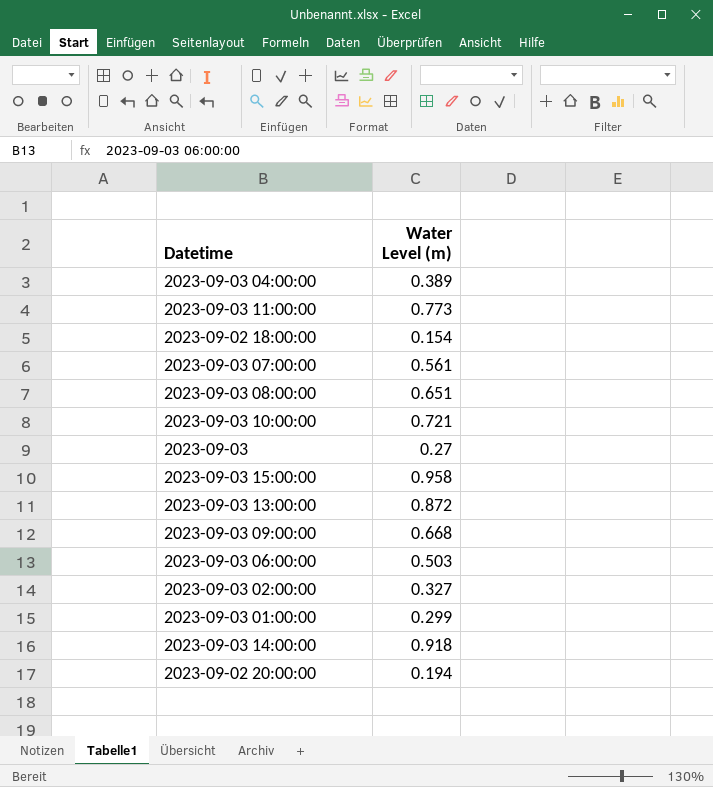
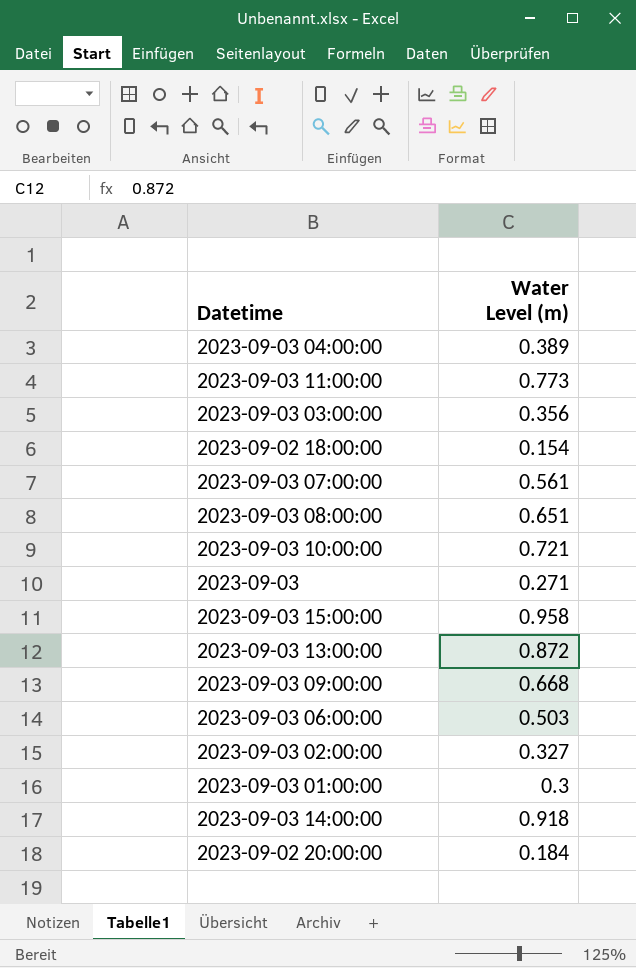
row 2023-09-03 03:00:00: none -> 0.356
2023-09-03 | Water Level (m): 0.27 -> 0.271
2023-09-03 01:00:00 | Water Level (m): 0.299 -> 0.3
2023-09-02 20:00:00 | Water Level (m): 0.194 -> 0.184

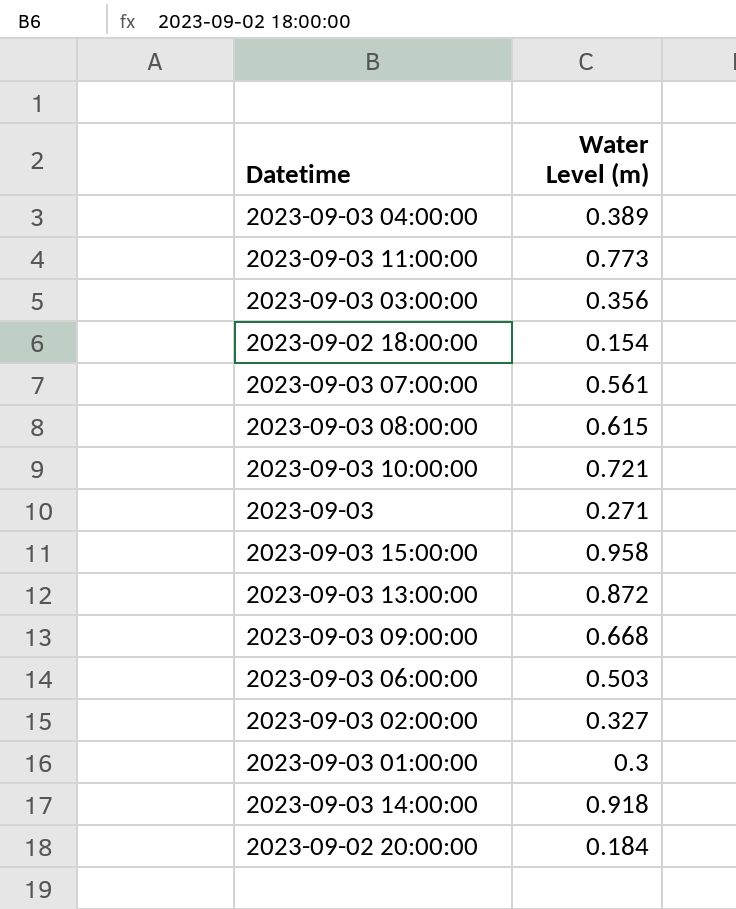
2023-09-03 08:00:00 | Water Level (m): 0.651 -> 0.615

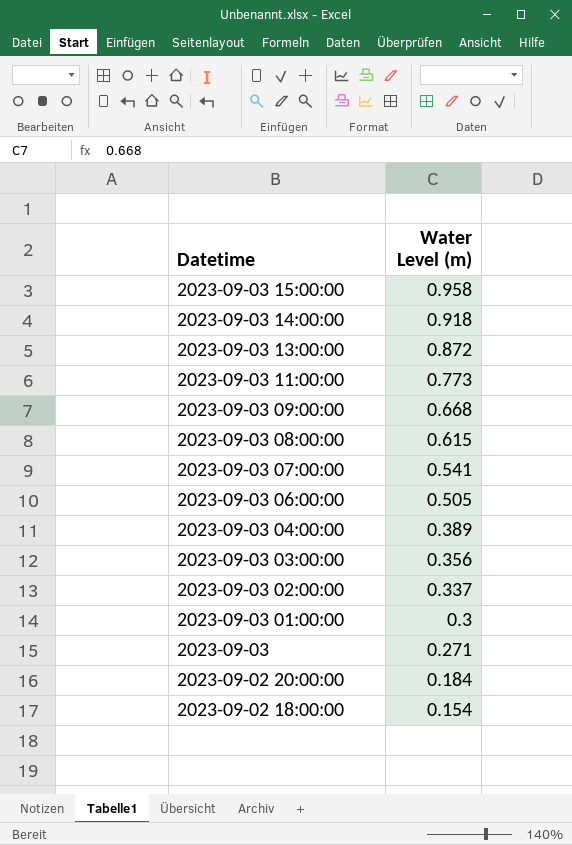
row order: none -> Datetime descending
row 2023-09-03 10:00:00: 0.721 -> none
2023-09-03 07:00:00 | Water Level (m): 0.561 -> 0.541
2023-09-03 06:00:00 | Water Level (m): 0.503 -> 0.505
2023-09-03 02:00:00 | Water Level (m): 0.327 -> 0.337

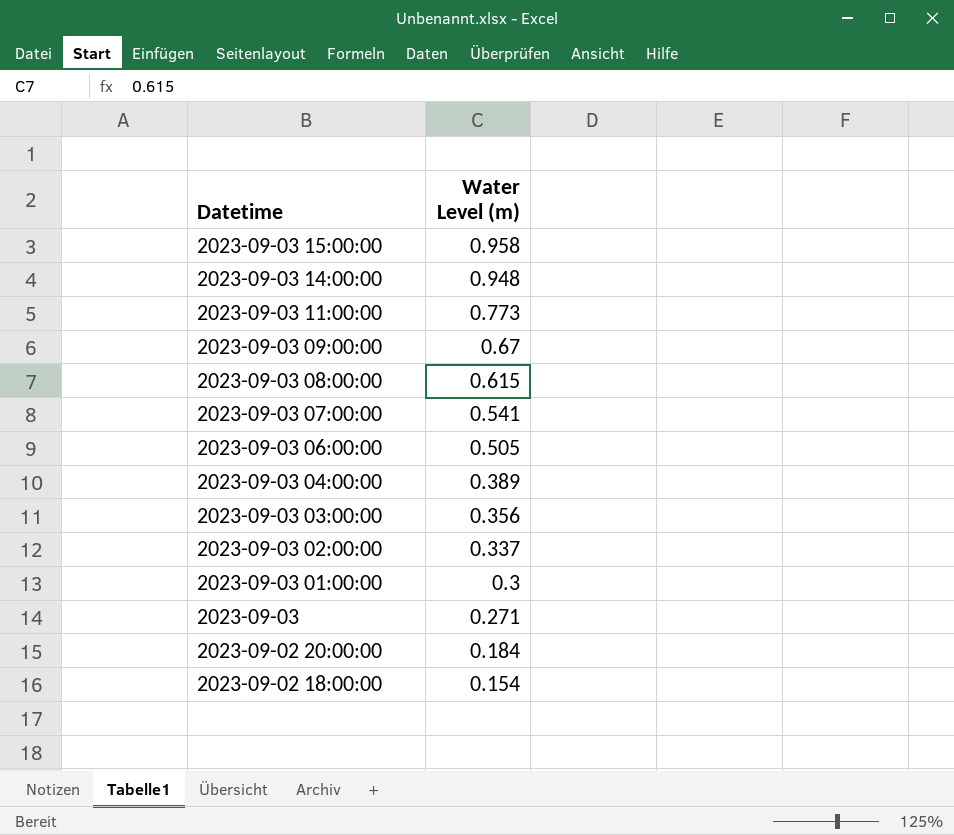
row 2023-09-03 13:00:00: 0.872 -> none
2023-09-03 14:00:00 | Water Level (m): 0.918 -> 0.948
2023-09-03 09:00:00 | Water Level (m): 0.668 -> 0.67

